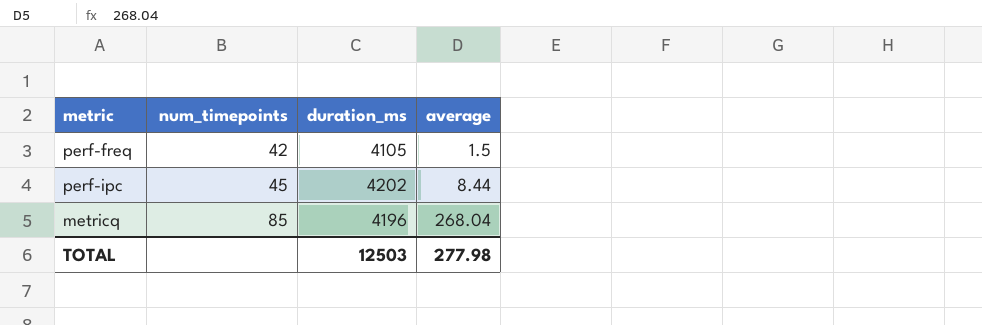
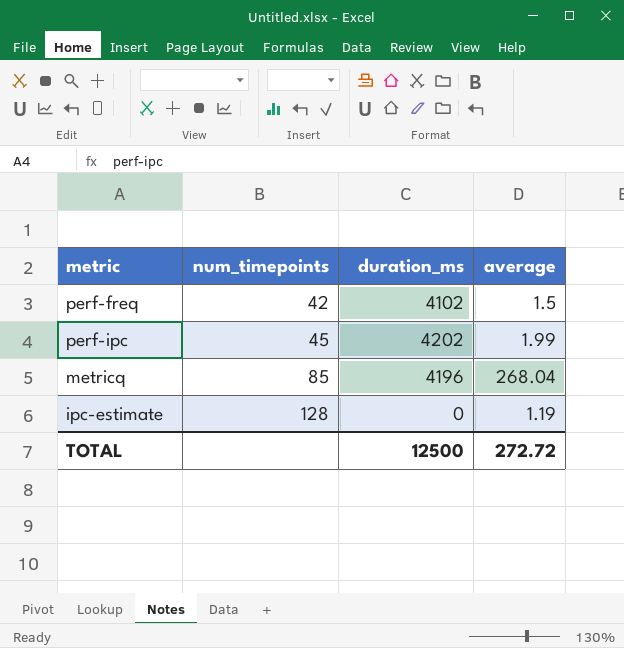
perf-freq | duration_ms: 4105 -> 4102
perf-ipc | average: 8.44 -> 1.99
row ipc-estimate: none -> 128 | 0 | 1.19
TOTAL | duration_ms: 12503 -> 12500
TOTAL | average: 277.98 -> 272.72

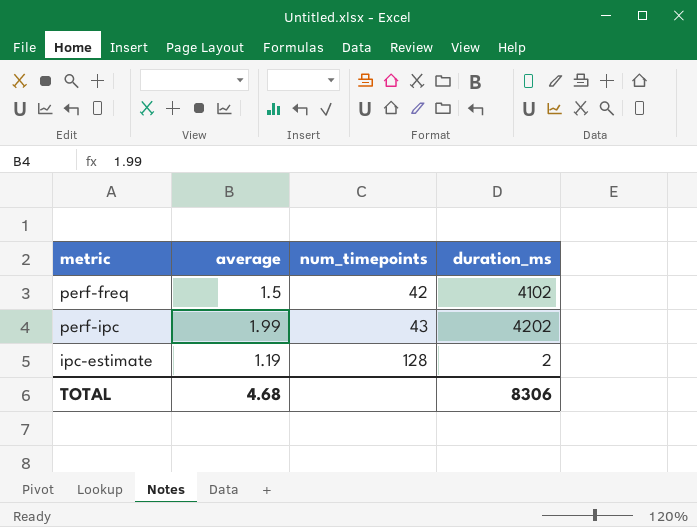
column average | position: 4 -> 2
row metricq: 85 | 4196 | 268.04 -> none
perf-ipc | num_timepoints: 45 -> 43
ipc-estimate | duration_ms: 0 -> 2
TOTAL | average: 272.72 -> 4.68
TOTAL | duration_ms: 12500 -> 8306

